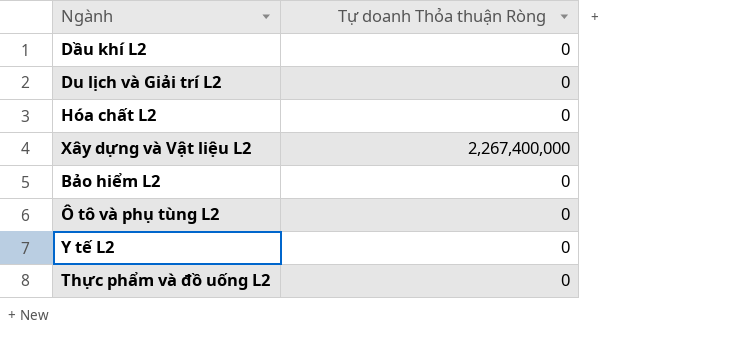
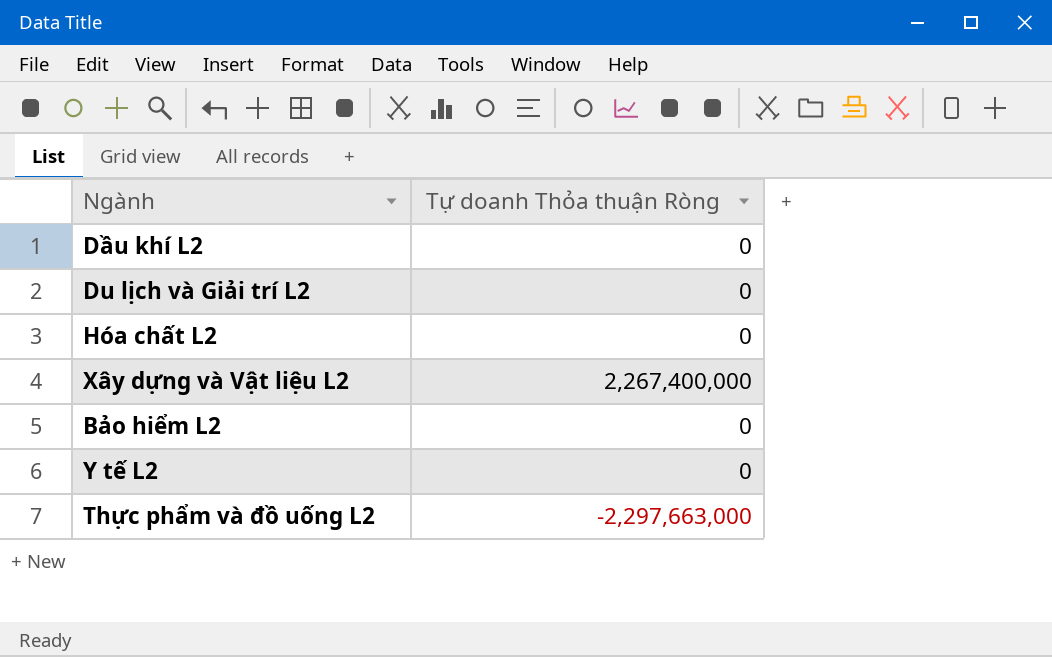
row Ô tô và phụ tùng L2: 0 -> none
Thực phẩm và đồ uống L2 | Tự doanh Thỏa thuận Ròng: 0 -> -2,297,663,000

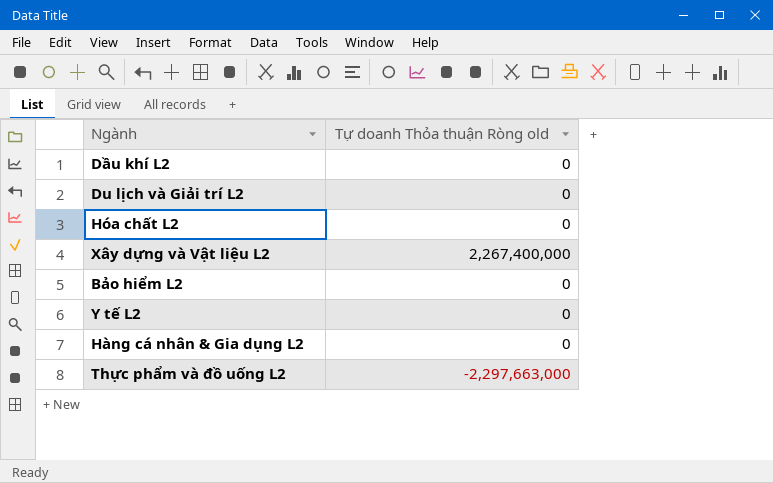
column name: Tự doanh Thỏa thuận Ròng -> Tự doanh Thỏa thuận Ròng old
row Hàng cá nhân & Gia dụng L2: none -> 0

